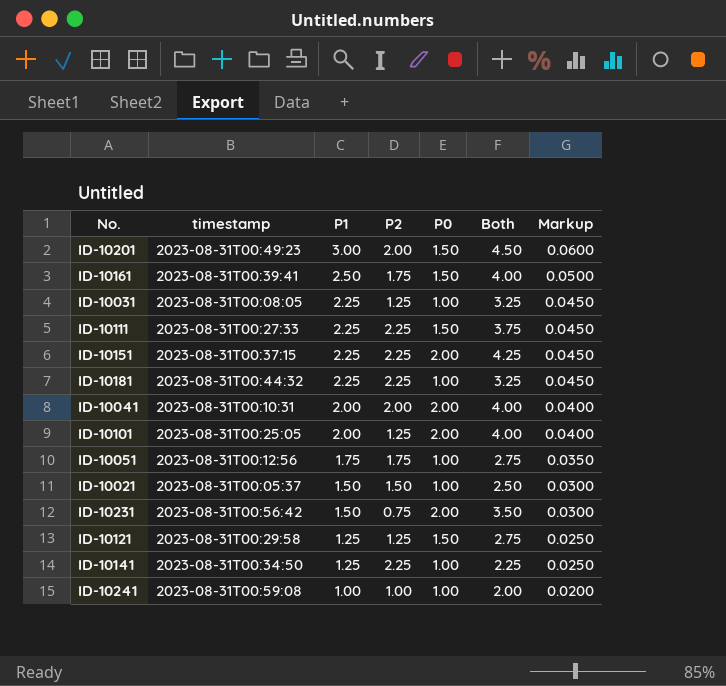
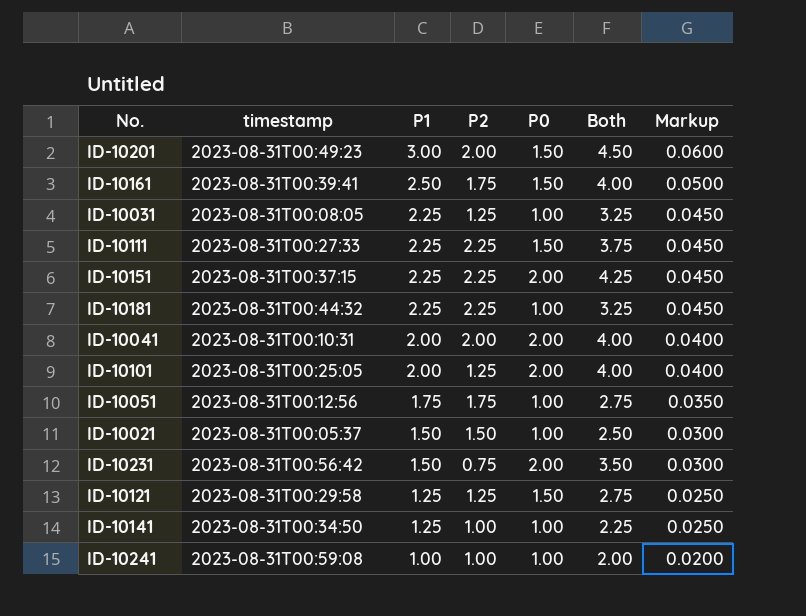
ID-10141 | P2: 2.25 -> 1.00

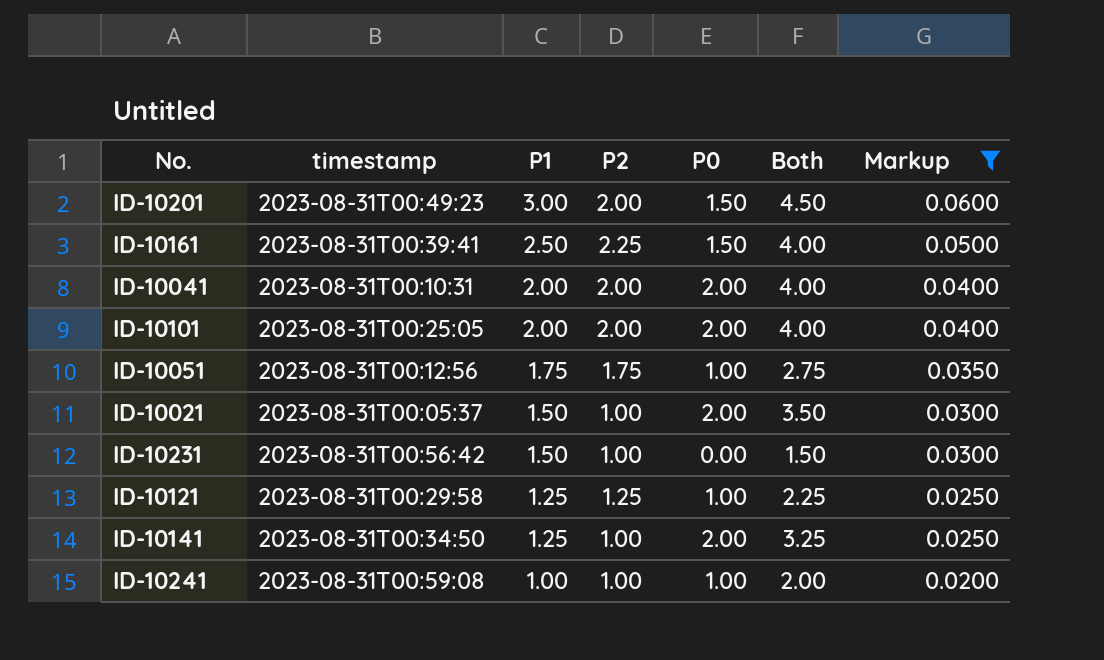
filter: none -> Markup != 0.0450
ID-10161 | P2: 1.75 -> 2.25
ID-10101 | P2: 1.25 -> 2.00
ID-10021 | P2: 1.50 -> 1.00
ID-10021 | P0: 1.00 -> 2.00
ID-10021 | Both: 2.50 -> 3.50
ID-10231 | P2: 0.75 -> 1.00
ID-10231 | P0: 2.00 -> 0.00
ID-10231 | Both: 3.50 -> 1.50
ID-10121 | P0: 1.50 -> 1.00
ID-10121 | Both: 2.75 -> 2.25
ID-10141 | P0: 1.00 -> 2.00
ID-10141 | Both: 2.25 -> 3.25

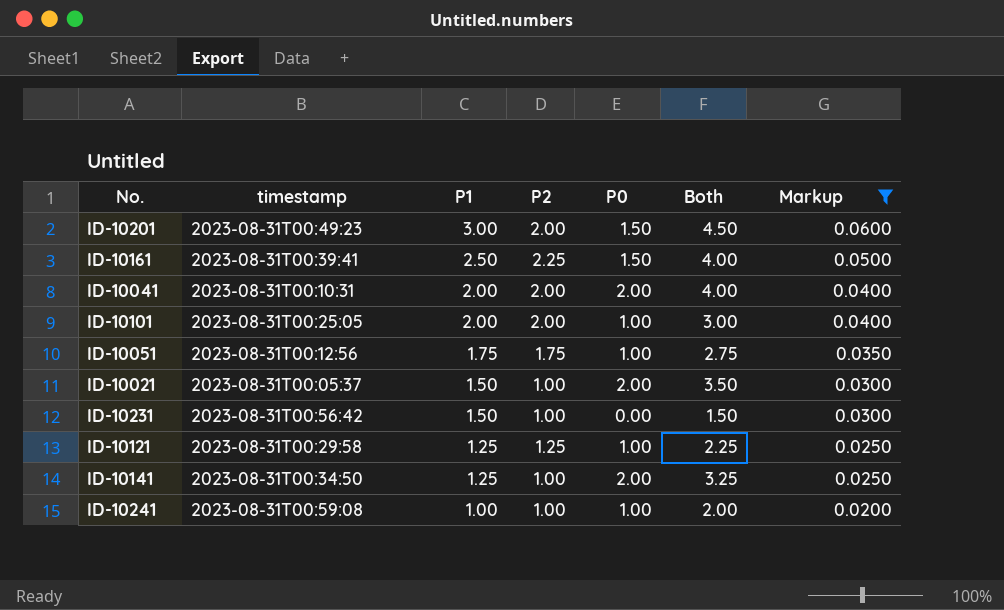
ID-10101 | P0: 2.00 -> 1.00
ID-10101 | Both: 4.00 -> 3.00

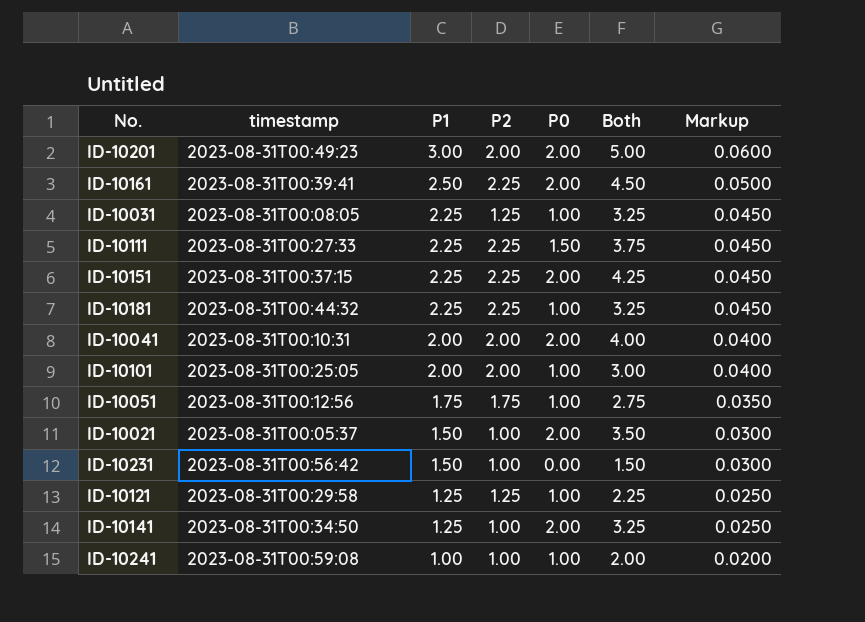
filter: Markup != 0.0450 -> none
ID-10201 | P0: 1.50 -> 2.00
ID-10201 | Both: 4.50 -> 5.00
ID-10161 | P0: 1.50 -> 2.00
ID-10161 | Both: 4.00 -> 4.50

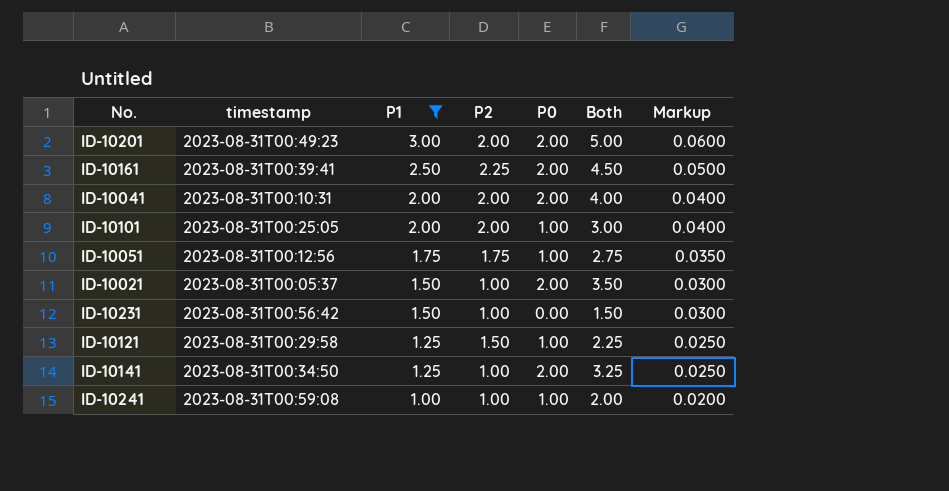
filter: none -> P1 != 2.25
ID-10121 | P2: 1.25 -> 1.50

